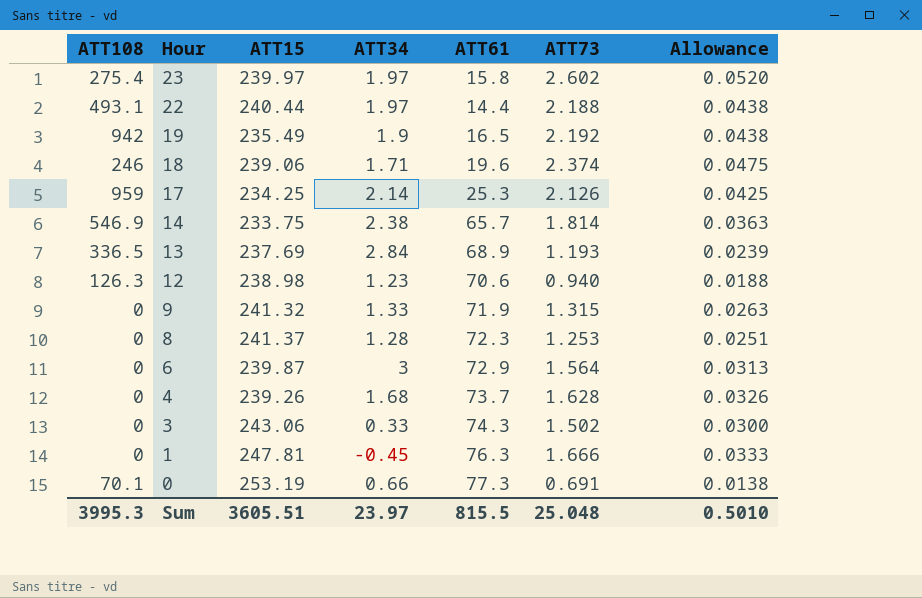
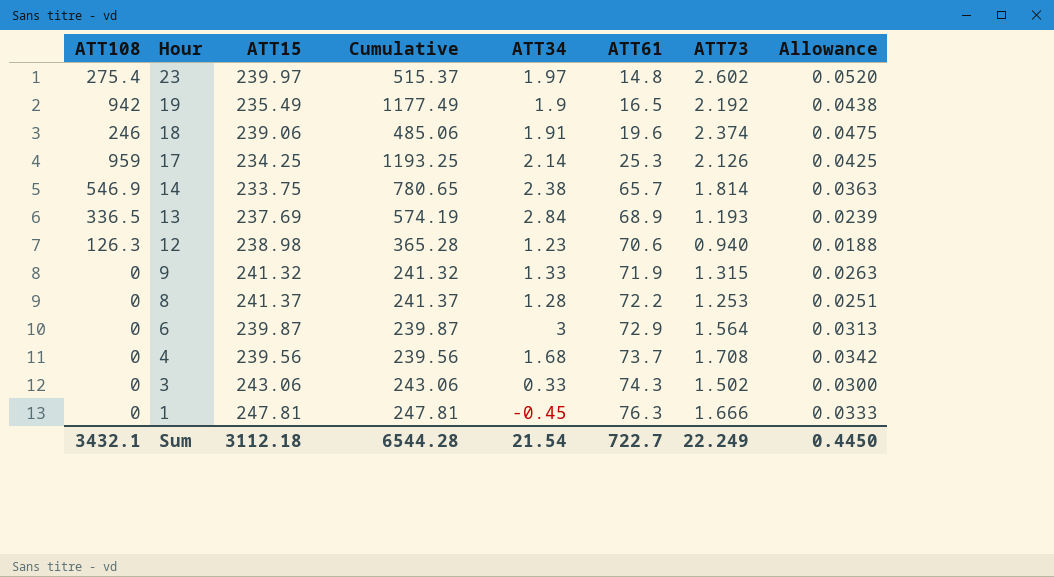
column Cumulative | formula: none -> [ATT108] + [ATT15]
row 22: 493.1 | 240.44 | 1.97 | 14.4 | 2.188 | 0.0438 -> none
row 0: 70.1 | 253.19 | 0.66 | 77.3 | 0.691 | 0.0138 -> none
23 | ATT61: 15.8 -> 14.8
18 | ATT34: 1.71 -> 1.91
8 | ATT61: 72.3 -> 72.2
4 | ATT15: 239.26 -> 239.56
4 | ATT73: 1.628 -> 1.708
4 | Allowance: 0.0326 -> 0.0342
Sum | ATT108: 3995.3 -> 3432.1
Sum | ATT15: 3605.51 -> 3112.18
Sum | ATT34: 23.97 -> 21.54
Sum | ATT61: 815.5 -> 722.7
Sum | ATT73: 25.048 -> 22.249
Sum | Allowance: 0.5010 -> 0.4450

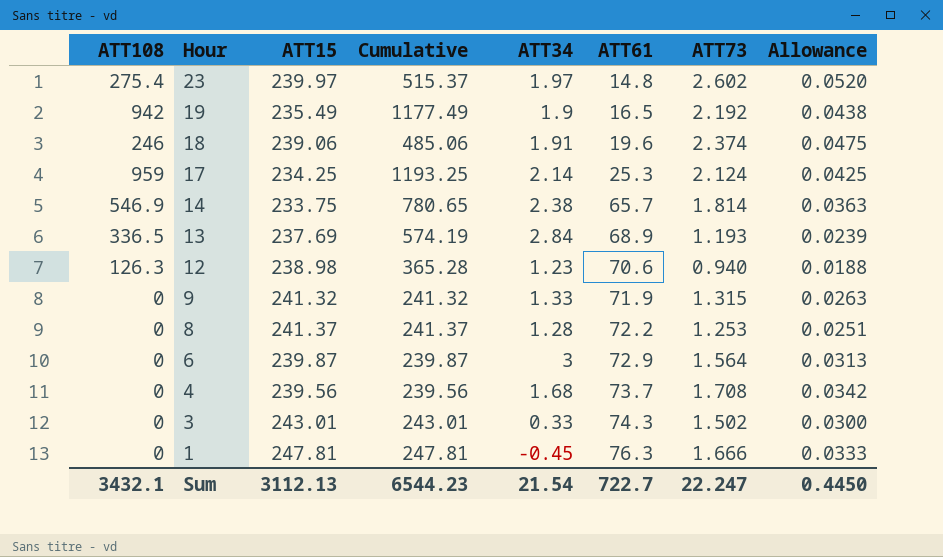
17 | ATT73: 2.126 -> 2.124
3 | ATT15: 243.06 -> 243.01
3 | Cumulative: 243.06 -> 243.01
Sum | ATT15: 3112.18 -> 3112.13
Sum | Cumulative: 6544.28 -> 6544.23
Sum | ATT73: 22.249 -> 22.247

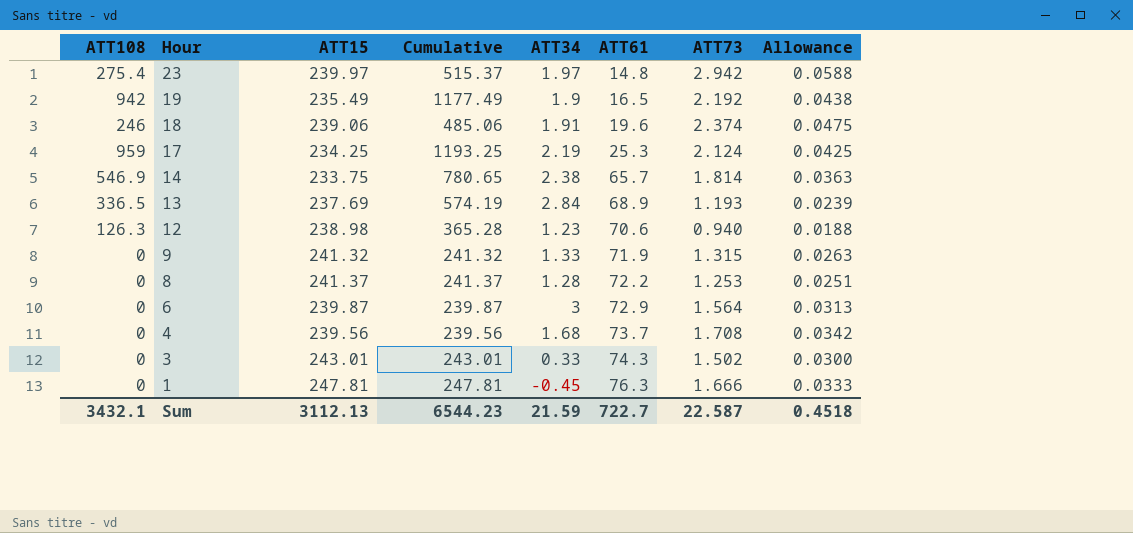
23 | ATT73: 2.602 -> 2.942
23 | Allowance: 0.0520 -> 0.0588
17 | ATT34: 2.14 -> 2.19
Sum | ATT34: 21.54 -> 21.59
Sum | ATT73: 22.247 -> 22.587
Sum | Allowance: 0.4450 -> 0.4518

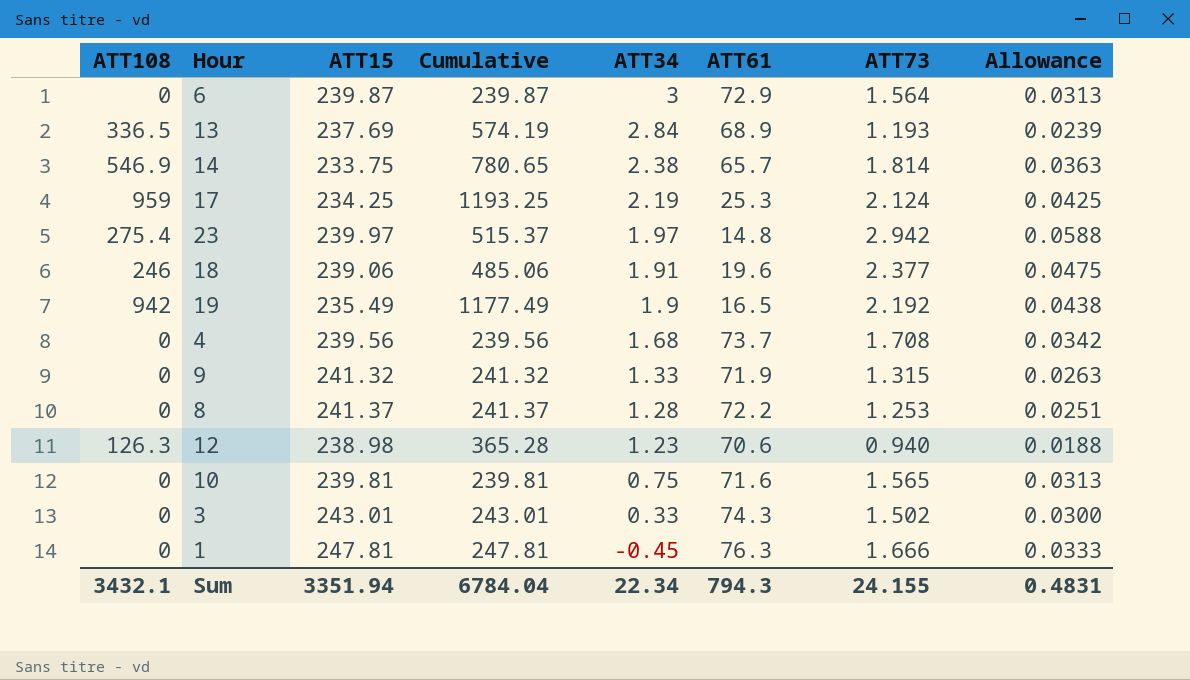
row order: Hour descending -> ATT34 descending
18 | ATT73: 2.374 -> 2.377
row 10: none -> 0 | 239.81 | 239.81 | 0.75 | 71.6 | 1.565 | 0.0313
Sum | ATT15: 3112.13 -> 3351.94
Sum | Cumulative: 6544.23 -> 6784.04
Sum | ATT34: 21.59 -> 22.34
Sum | ATT61: 722.7 -> 794.3
Sum | ATT73: 22.587 -> 24.155
Sum | Allowance: 0.4518 -> 0.4831

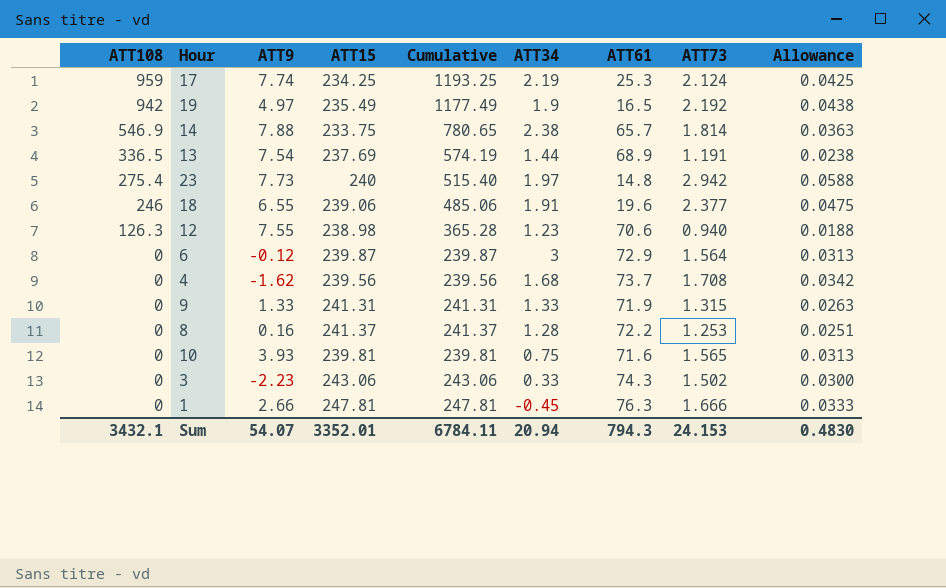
row order: ATT34 descending -> ATT108 descending
column ATT9 | position: none -> 3
13 | ATT34: 2.84 -> 1.44
13 | ATT73: 1.193 -> 1.191
13 | Allowance: 0.0239 -> 0.0238
23 | ATT15: 239.97 -> 240
23 | Cumulative: 515.37 -> 515.40
9 | ATT15: 241.32 -> 241.31
9 | Cumulative: 241.32 -> 241.31
3 | ATT15: 243.01 -> 243.06
3 | Cumulative: 243.01 -> 243.06
Sum | ATT15: 3351.94 -> 3352.01
Sum | Cumulative: 6784.04 -> 6784.11
Sum | ATT34: 22.34 -> 20.94
Sum | ATT73: 24.155 -> 24.153
Sum | Allowance: 0.4831 -> 0.4830

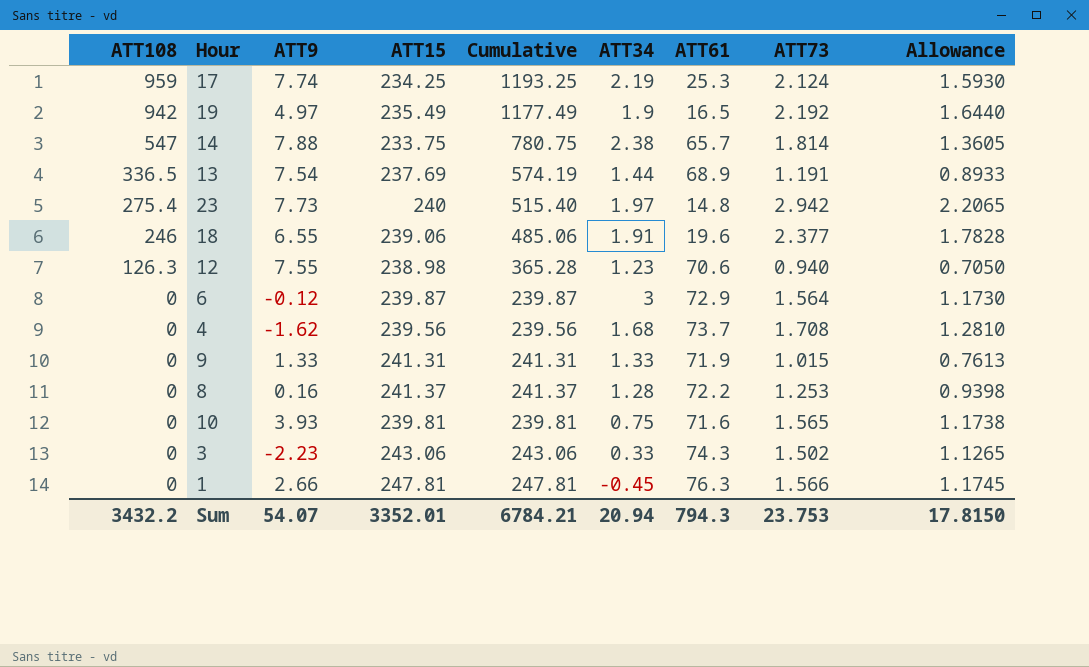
column Allowance | formula: [ATT73] * 0.02 -> [ATT73] * 0.75
14 | ATT108: 546.9 -> 547
14 | Cumulative: 780.65 -> 780.75
9 | ATT73: 1.315 -> 1.015
1 | ATT73: 1.666 -> 1.566
Sum | ATT108: 3432.1 -> 3432.2
Sum | Cumulative: 6784.11 -> 6784.21
Sum | ATT73: 24.153 -> 23.753
Sum | Allowance: 0.4830 -> 17.8150

